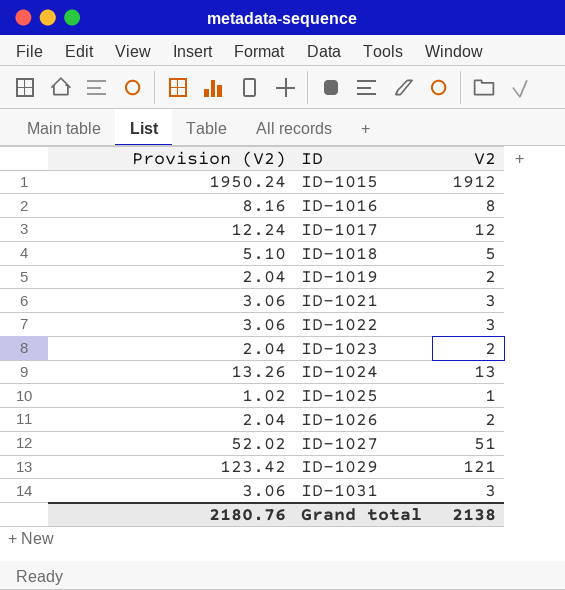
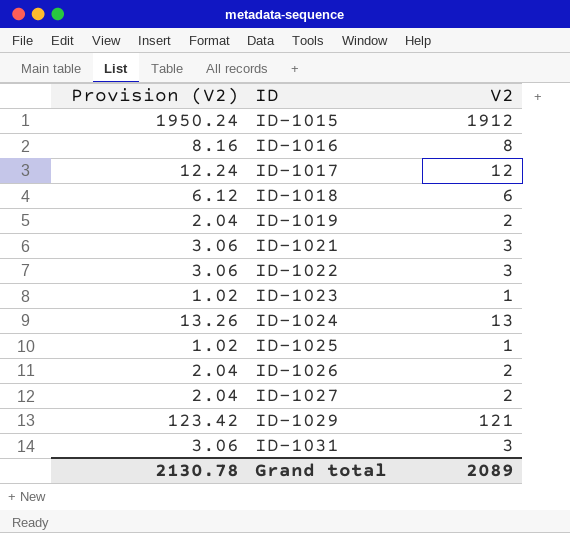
ID-1018 | Provision (V2): 5.10 -> 6.12
ID-1018 | V2: 5 -> 6
ID-1023 | Provision (V2): 2.04 -> 1.02
ID-1023 | V2: 2 -> 1
ID-1027 | Provision (V2): 52.02 -> 2.04
ID-1027 | V2: 51 -> 2
Grand total | Provision (V2): 2180.76 -> 2130.78
Grand total | V2: 2138 -> 2089

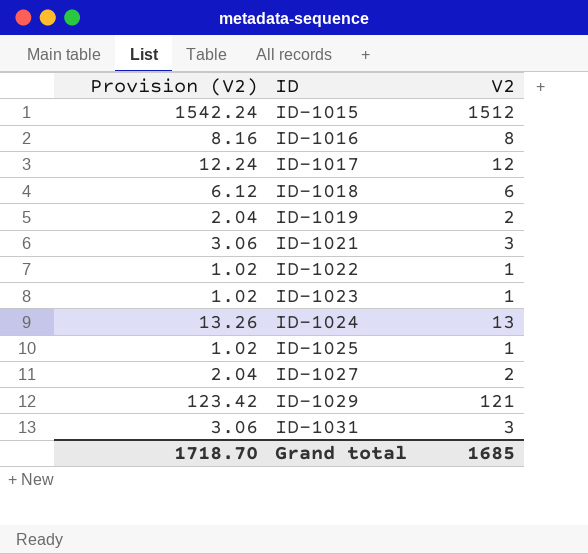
row ID-1026: 2.04 | 2 -> none
ID-1015 | Provision (V2): 1950.24 -> 1542.24
ID-1015 | V2: 1912 -> 1512
ID-1022 | Provision (V2): 3.06 -> 1.02
ID-1022 | V2: 3 -> 1
Grand total | Provision (V2): 2130.78 -> 1718.70
Grand total | V2: 2089 -> 1685

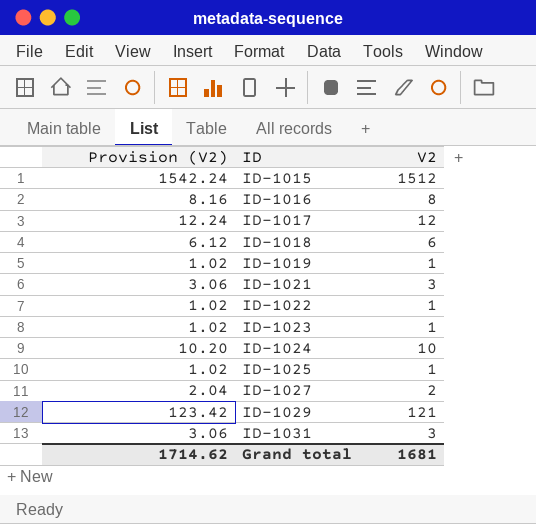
ID-1019 | Provision (V2): 2.04 -> 1.02
ID-1019 | V2: 2 -> 1
ID-1024 | Provision (V2): 13.26 -> 10.20
ID-1024 | V2: 13 -> 10
Grand total | Provision (V2): 1718.70 -> 1714.62
Grand total | V2: 1685 -> 1681

